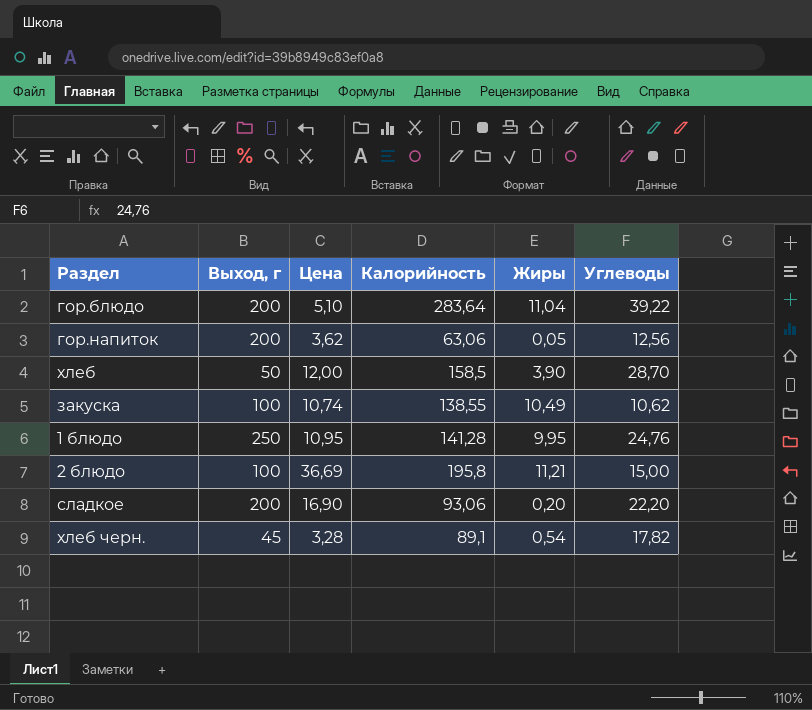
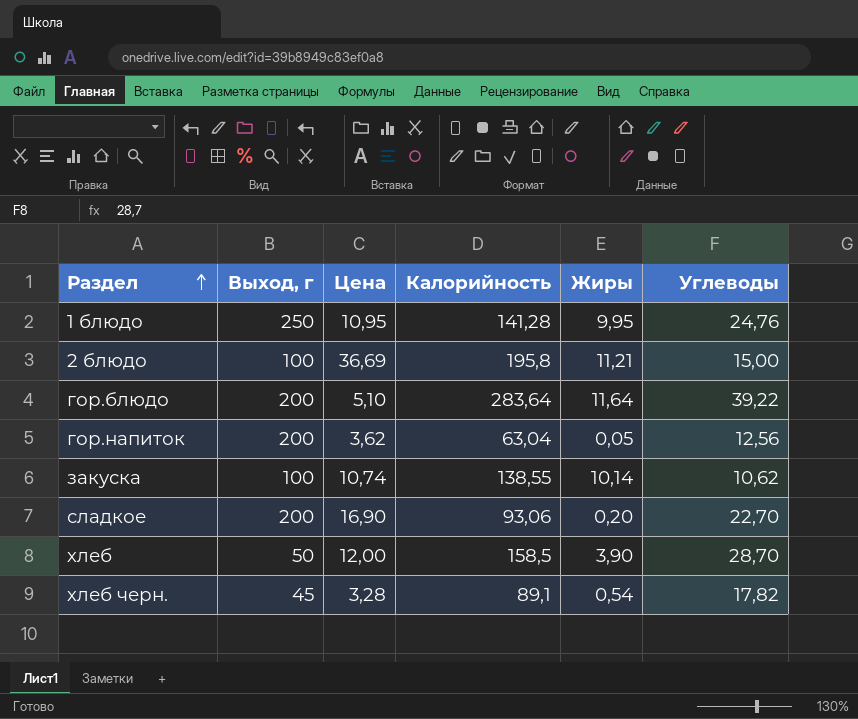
row order: none -> Раздел ascending
гор.блюдо | Жиры: 11,04 -> 11,64
гор.напиток | Калорийность: 63,06 -> 63,04
закуска | Жиры: 10,49 -> 10,14
сладкое | Углеводы: 22,20 -> 22,70

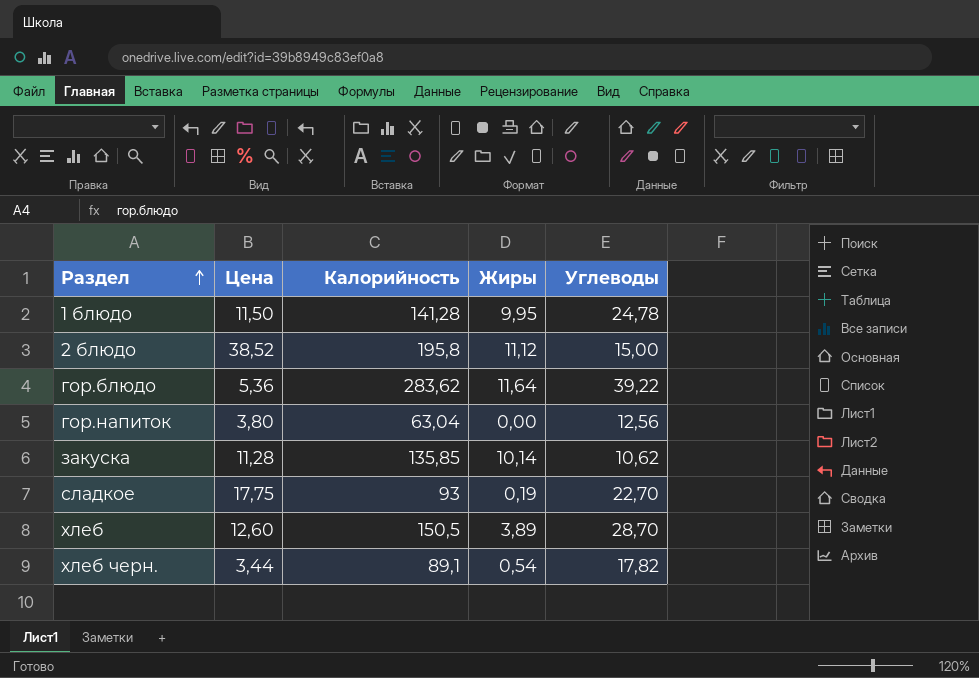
column Выход, г | position: 2 -> none
1 блюдо | Цена: 10,95 -> 11,50
1 блюдо | Углеводы: 24,76 -> 24,78
2 блюдо | Цена: 36,69 -> 38,52
2 блюдо | Жиры: 11,21 -> 11,12
гор.блюдо | Цена: 5,10 -> 5,36
гор.блюдо | Калорийность: 283,64 -> 283,62
гор.напиток | Цена: 3,62 -> 3,80
гор.напиток | Жиры: 0,05 -> 0,00
закуска | Цена: 10,74 -> 11,28
закуска | Калорийность: 138,55 -> 135,85
сладкое | Цена: 16,90 -> 17,75
сладкое | Калорийность: 93,06 -> 93
сладкое | Жиры: 0,20 -> 0,19
хлеб | Цена: 12,00 -> 12,60
хлеб | Калорийность: 158,5 -> 150,5
хлеб | Жиры: 3,90 -> 3,89
хлеб черн. | Цена: 3,28 -> 3,44

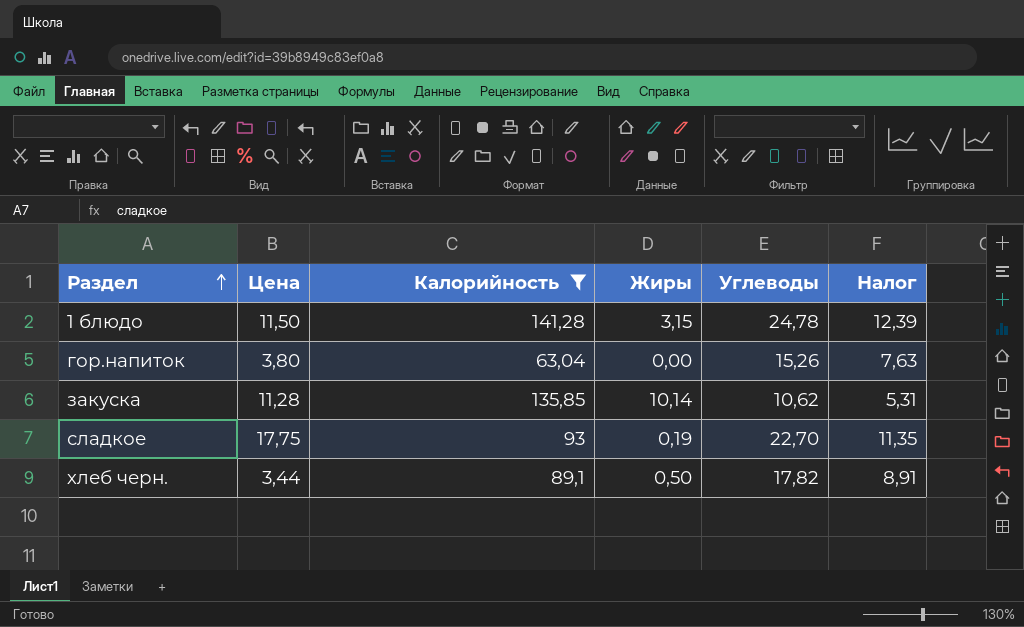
filter: none -> Калорийность <= 141,28
column Налог | formula: none -> [Углеводы] * 0,5
1 блюдо | Жиры: 9,95 -> 3,15
гор.напиток | Углеводы: 12,56 -> 15,26
хлеб черн. | Жиры: 0,54 -> 0,50

